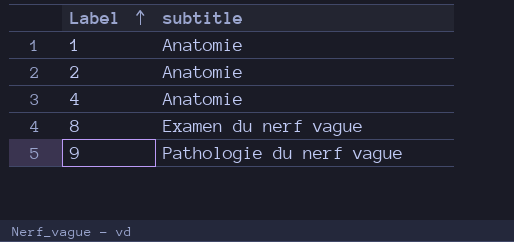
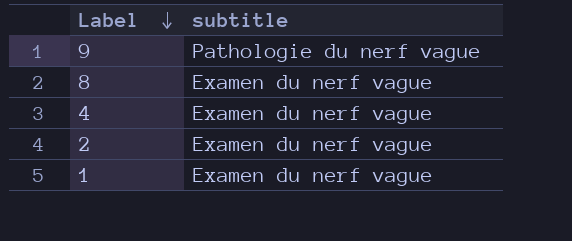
row order: Label ascending -> Label descending
4 | subtitle: Anatomie -> Examen du nerf vague
2 | subtitle: Anatomie -> Examen du nerf vague
1 | subtitle: Anatomie -> Examen du nerf vague

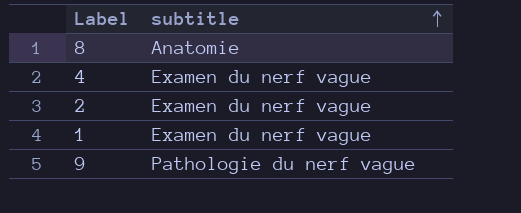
row order: Label descending -> subtitle ascending
8 | subtitle: Examen du nerf vague -> Anatomie

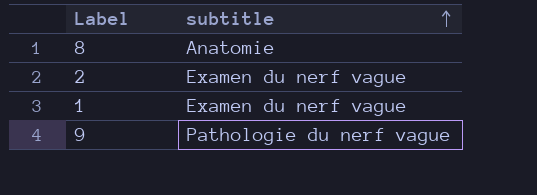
row 4: Examen du nerf vague -> none

